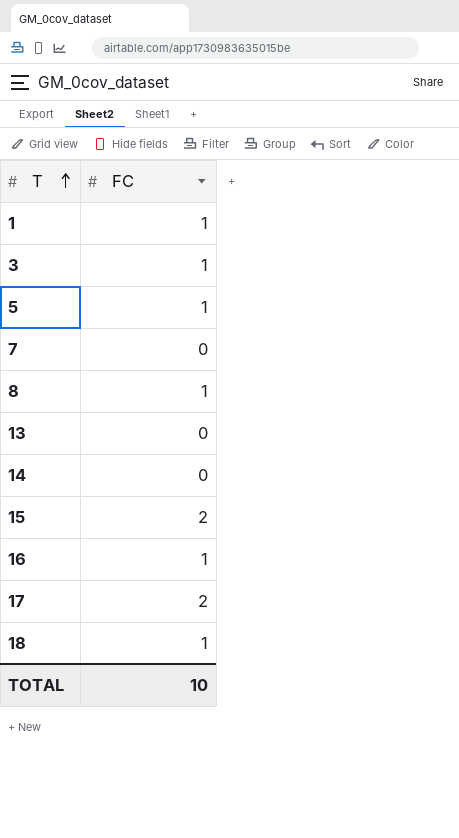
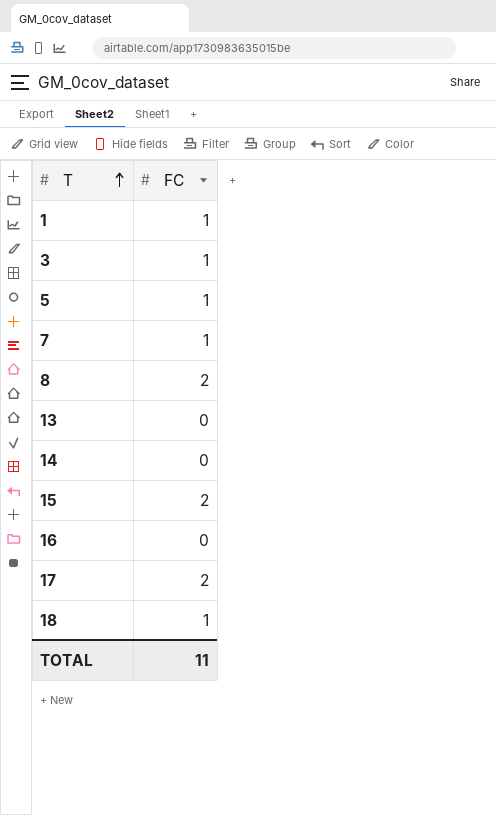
7 | FC: 0 -> 1
8 | FC: 1 -> 2
16 | FC: 1 -> 0
TOTAL | FC: 10 -> 11

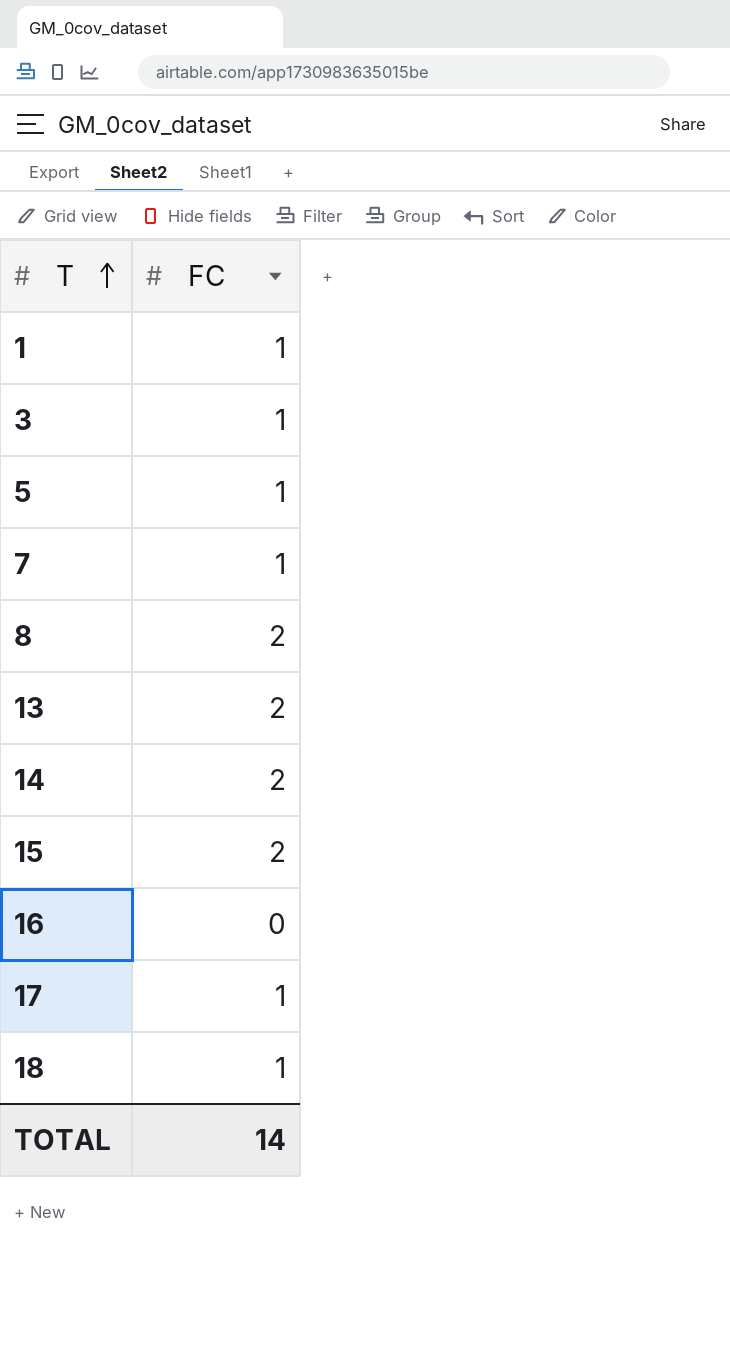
13 | FC: 0 -> 2
14 | FC: 0 -> 2
17 | FC: 2 -> 1
TOTAL | FC: 11 -> 14

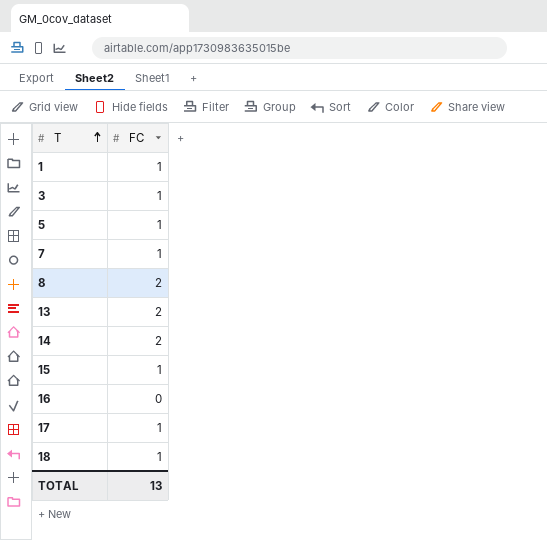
15 | FC: 2 -> 1
TOTAL | FC: 14 -> 13

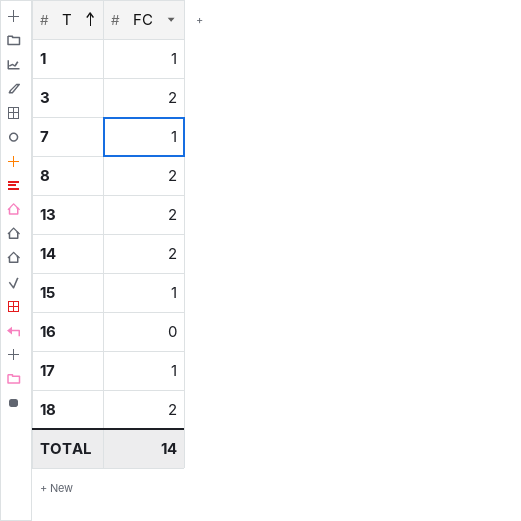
row 5: 1 -> none
3 | FC: 1 -> 2
18 | FC: 1 -> 2
TOTAL | FC: 13 -> 14

